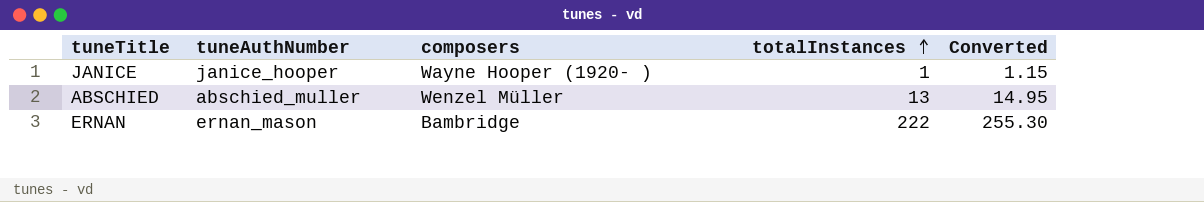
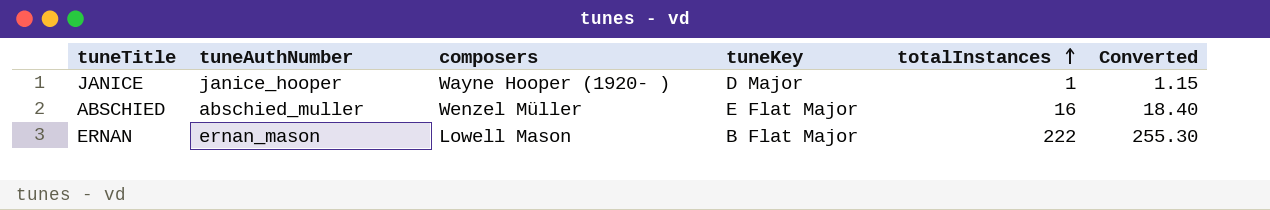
column tuneKey | position: none -> 4
ABSCHIED | totalInstances: 13 -> 16
ABSCHIED | Converted: 14.95 -> 18.40
ERNAN | composers: Bambridge -> Lowell Mason

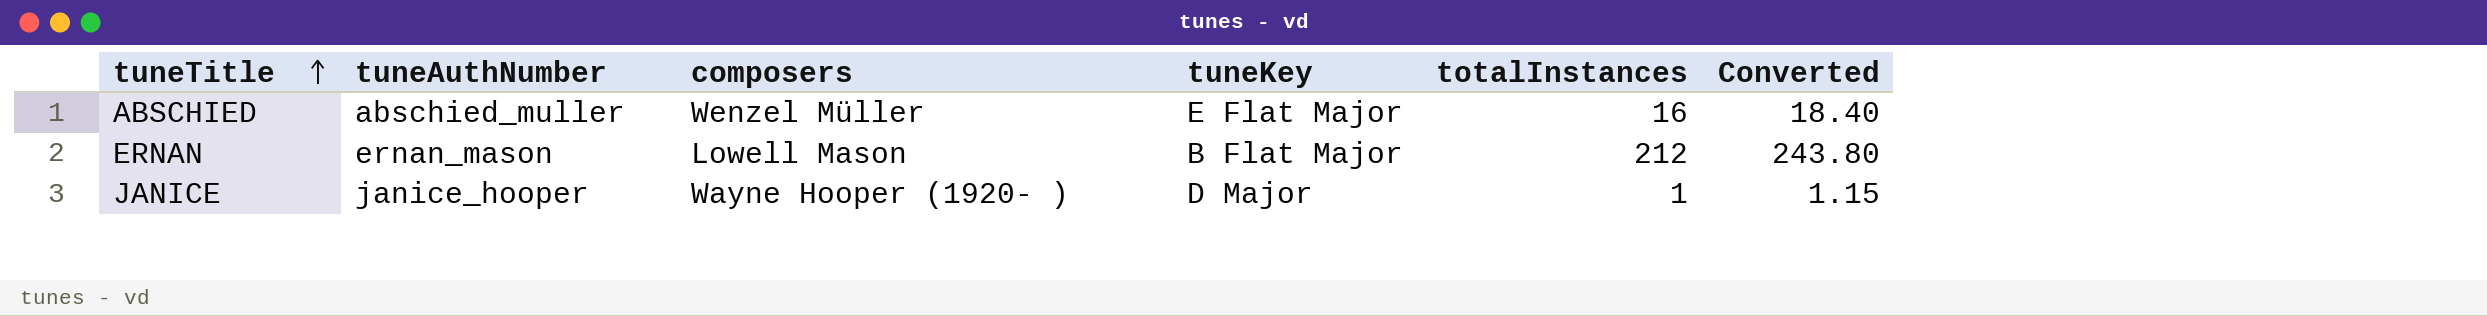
row order: totalInstances ascending -> tuneTitle ascending
ERNAN | totalInstances: 222 -> 212
ERNAN | Converted: 255.30 -> 243.80

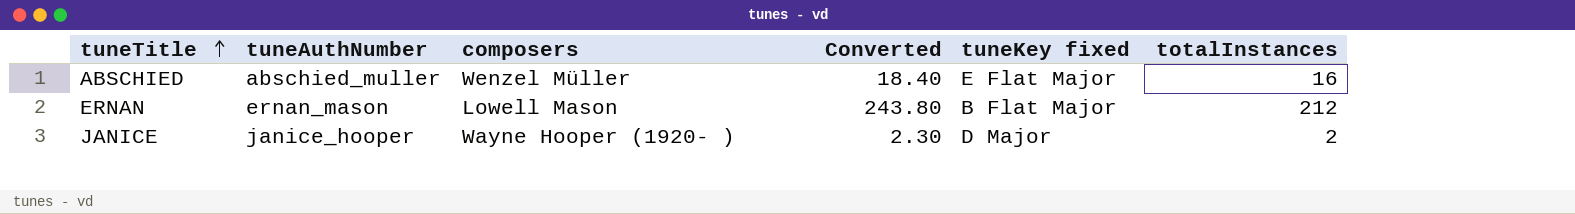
column Converted | position: 6 -> 4
column name: tuneKey -> tuneKey fixed
JANICE | Converted: 1.15 -> 2.30
JANICE | totalInstances: 1 -> 2

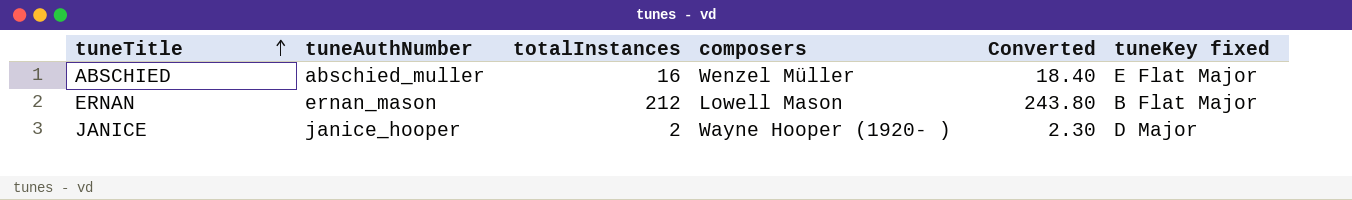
column totalInstances | position: 6 -> 3

